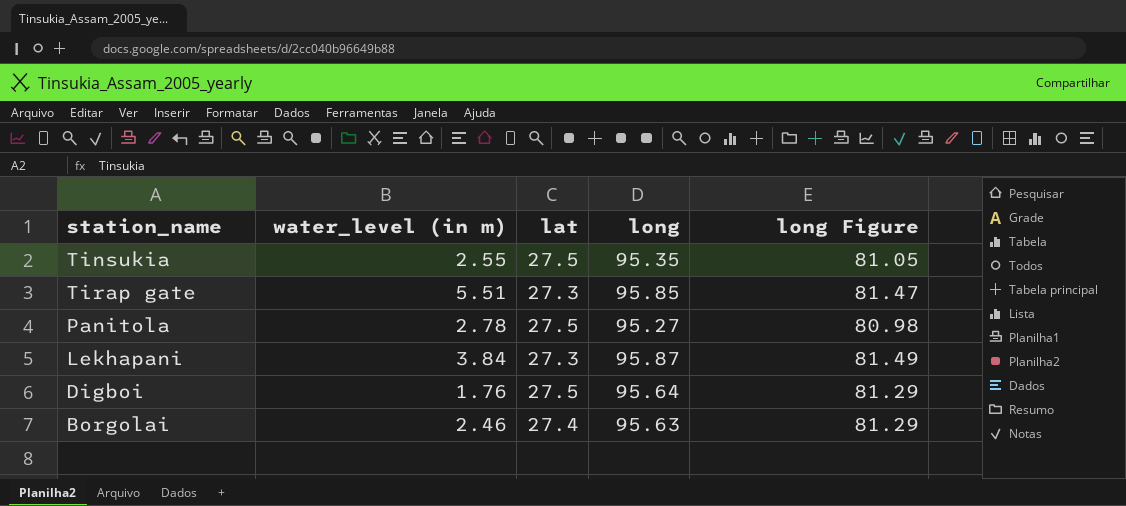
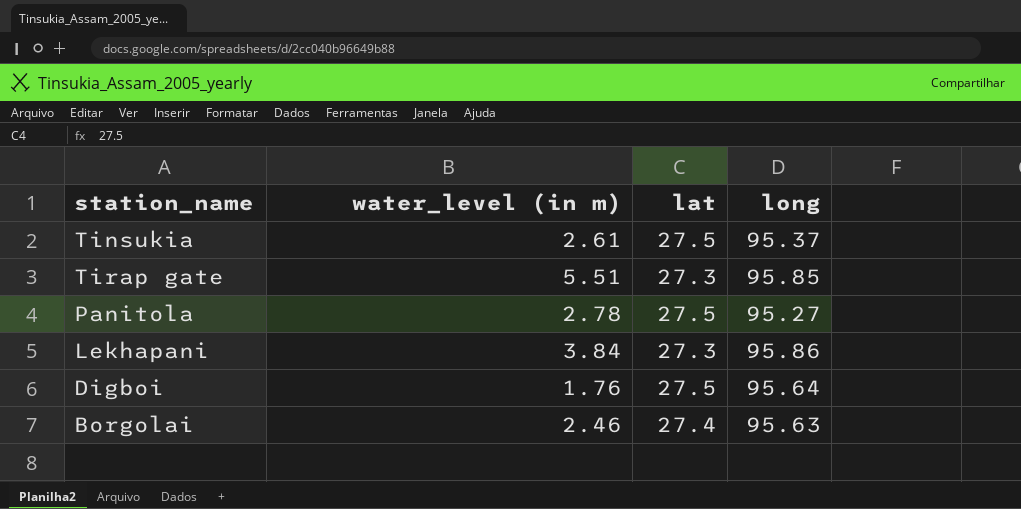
column long Figure | formula: [long] * 0.85 -> none
Tinsukia | water_level (in m): 2.55 -> 2.61
Tinsukia | long: 95.35 -> 95.37
Lekhapani | long: 95.87 -> 95.86

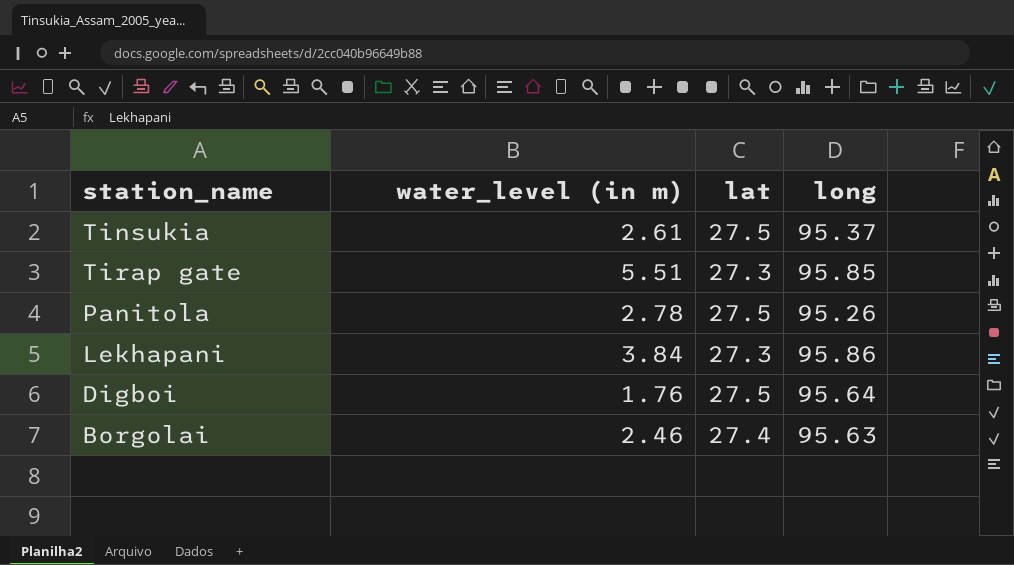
Panitola | long: 95.27 -> 95.26

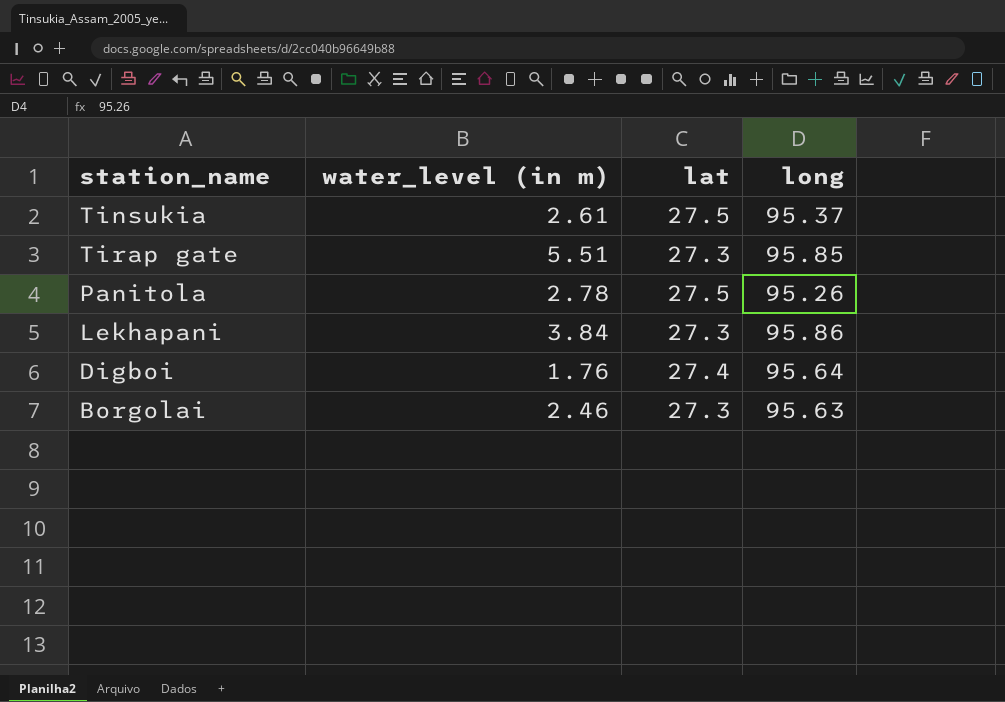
Digboi | lat: 27.5 -> 27.4
Borgolai | lat: 27.4 -> 27.3

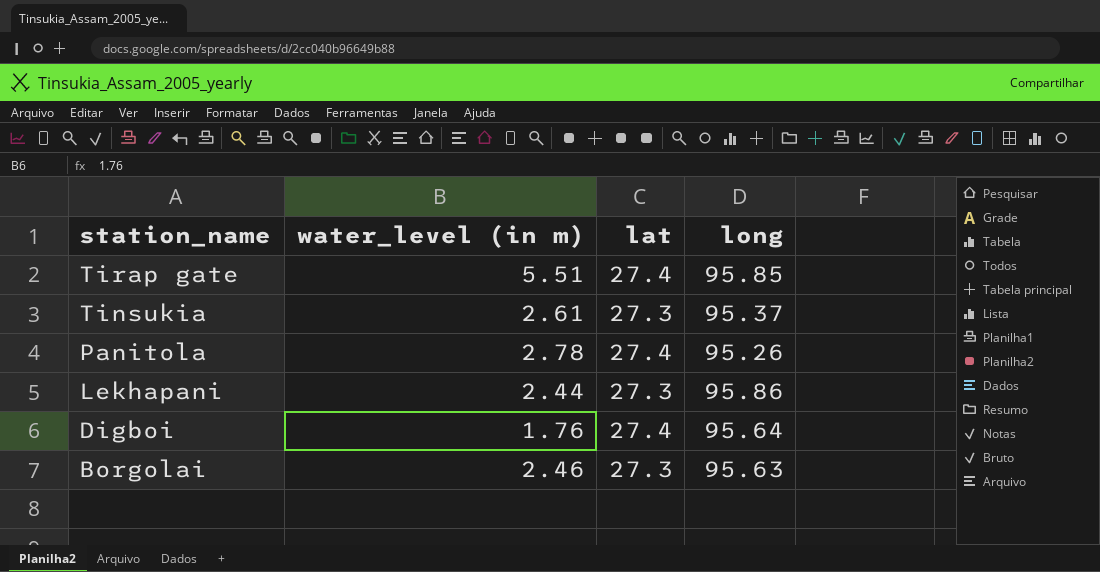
row order: none -> station_name descending
Tirap gate | lat: 27.3 -> 27.4
Tinsukia | lat: 27.5 -> 27.3
Panitola | lat: 27.5 -> 27.4
Lekhapani | water_level (in m): 3.84 -> 2.44

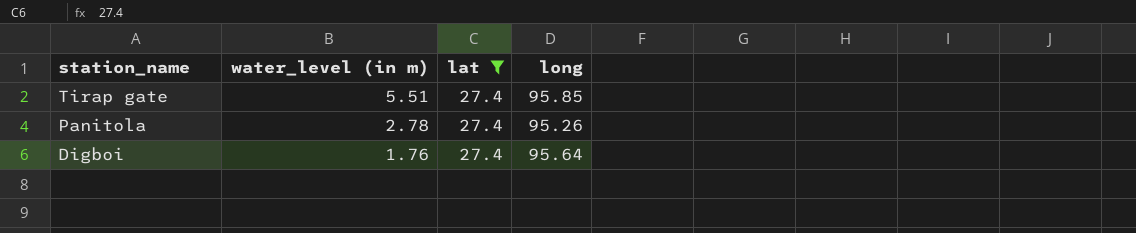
filter: none -> lat = 27.4

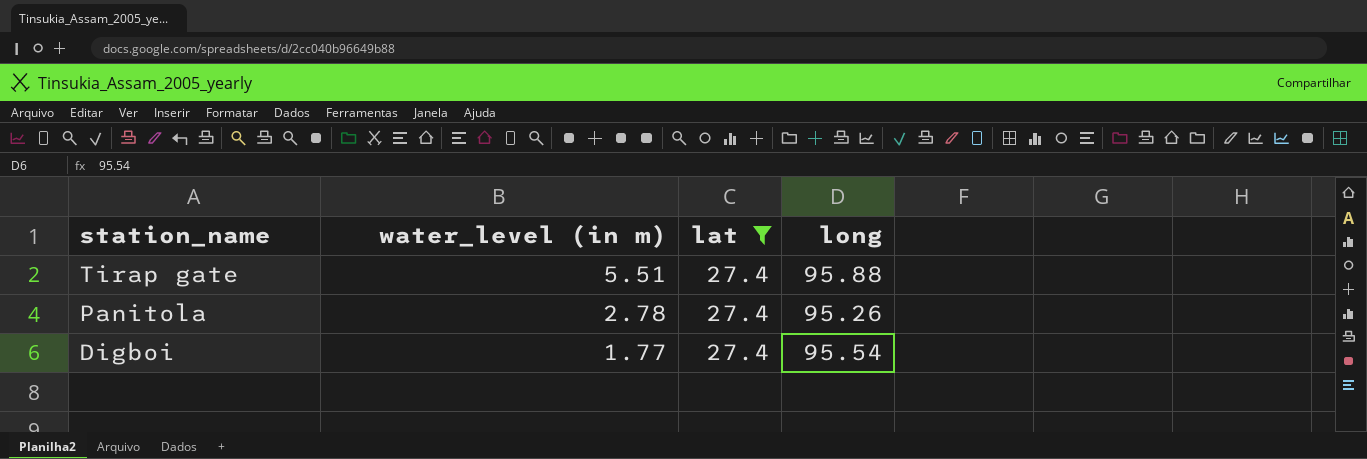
Tirap gate | long: 95.85 -> 95.88
Digboi | water_level (in m): 1.76 -> 1.77
Digboi | long: 95.64 -> 95.54

